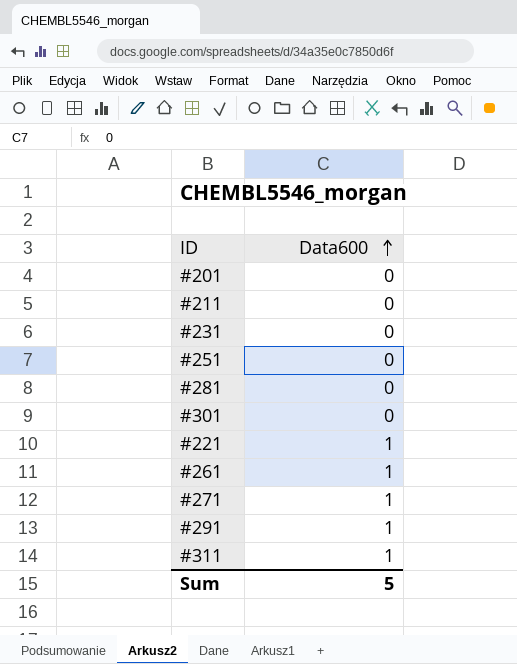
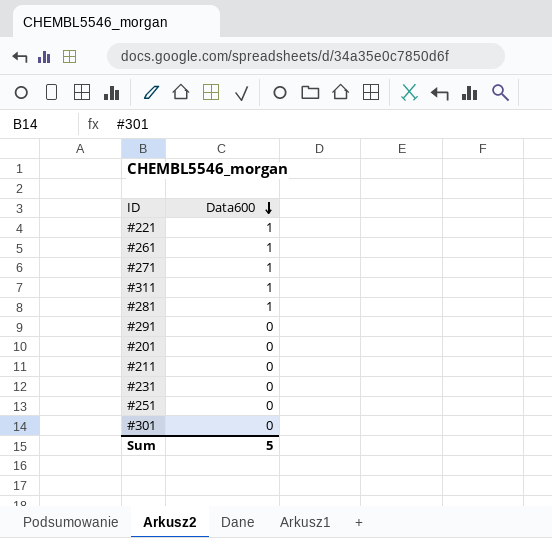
row order: Data600 ascending -> Data600 descending
#281 | Data600: 0 -> 1
#291 | Data600: 1 -> 0

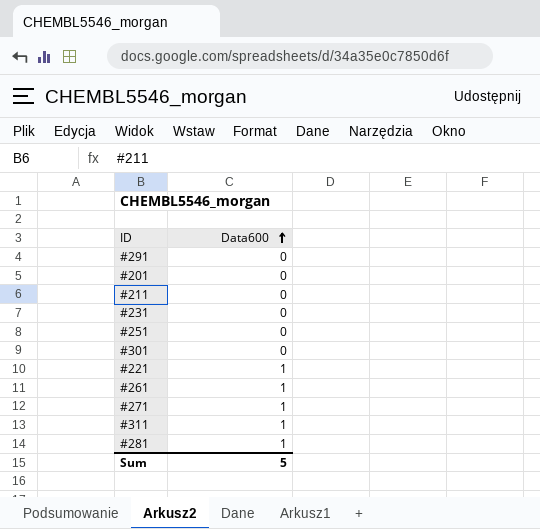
row order: Data600 descending -> Data600 ascending

